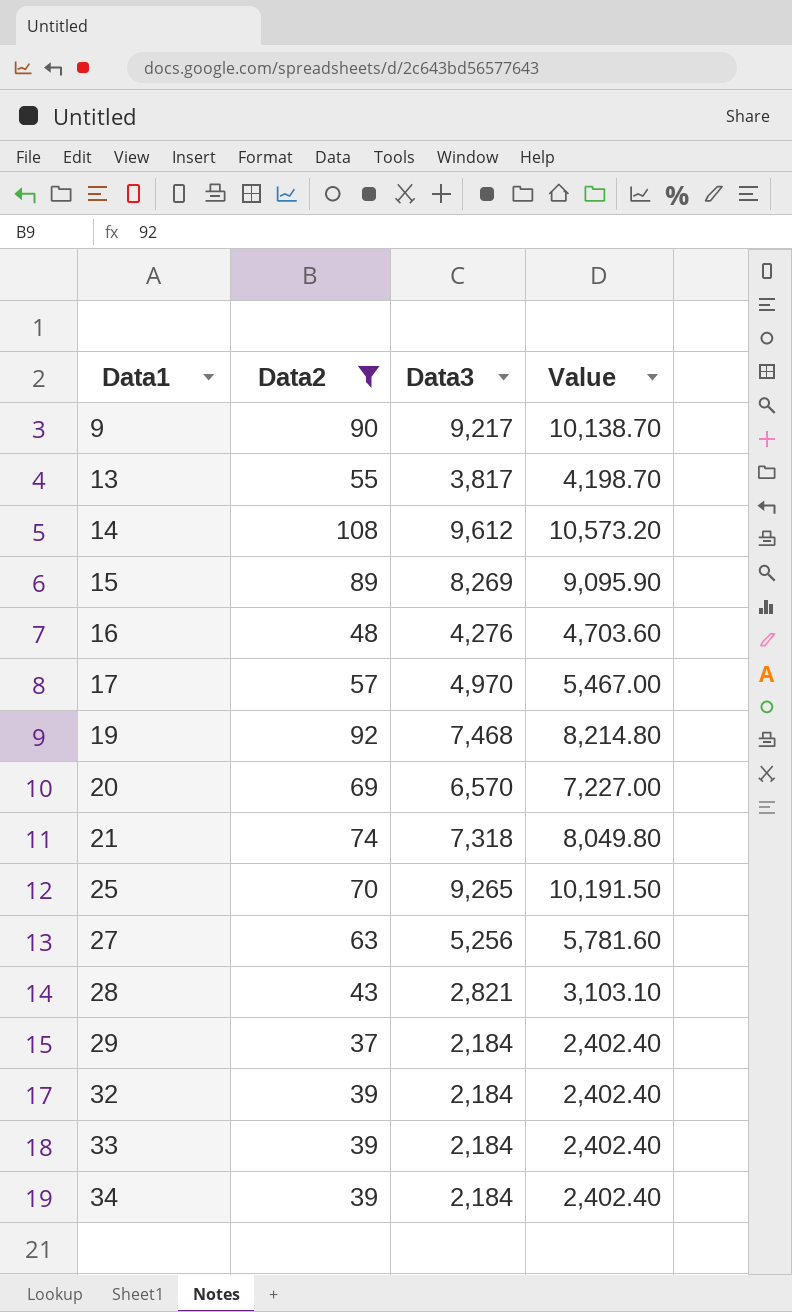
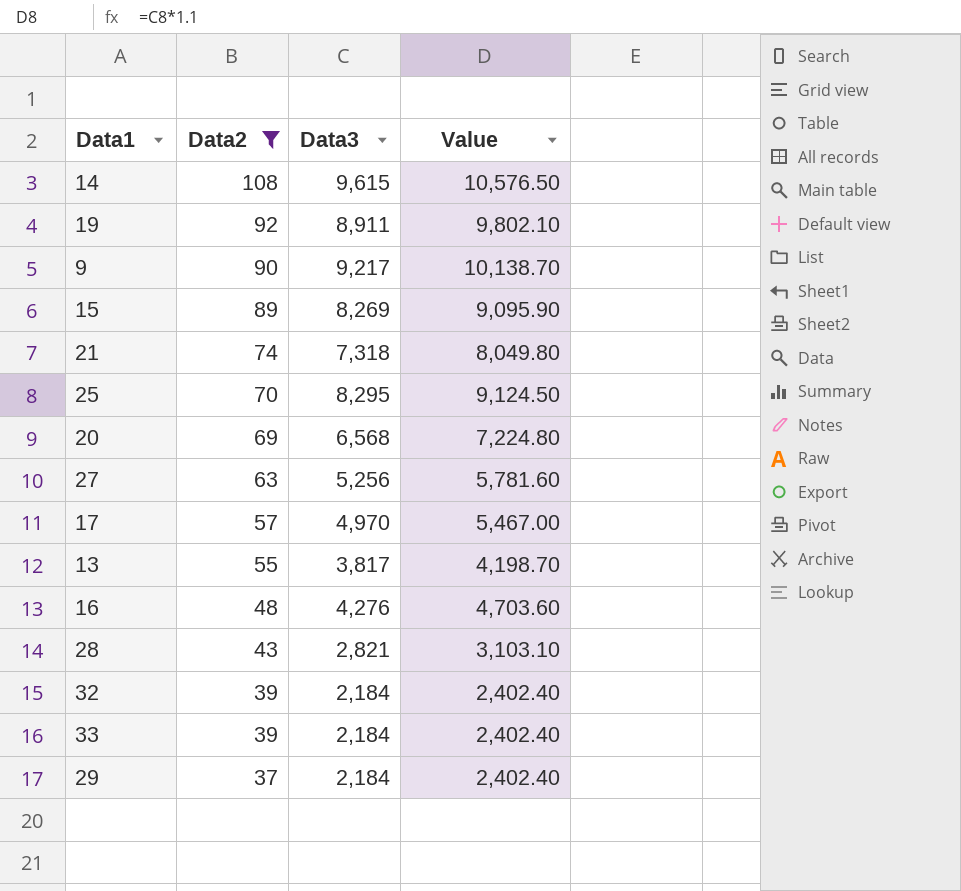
row order: Data1 ascending -> Data2 descending
row 34: 39 | 2,184 | 2,402.40 -> none
14 | Data3: 9,612 -> 9,615
14 | Value: 10,573.20 -> 10,576.50
19 | Data3: 7,468 -> 8,911
19 | Value: 8,214.80 -> 9,802.10
25 | Data3: 9,265 -> 8,295
25 | Value: 10,191.50 -> 9,124.50
20 | Data3: 6,570 -> 6,568
20 | Value: 7,227.00 -> 7,224.80

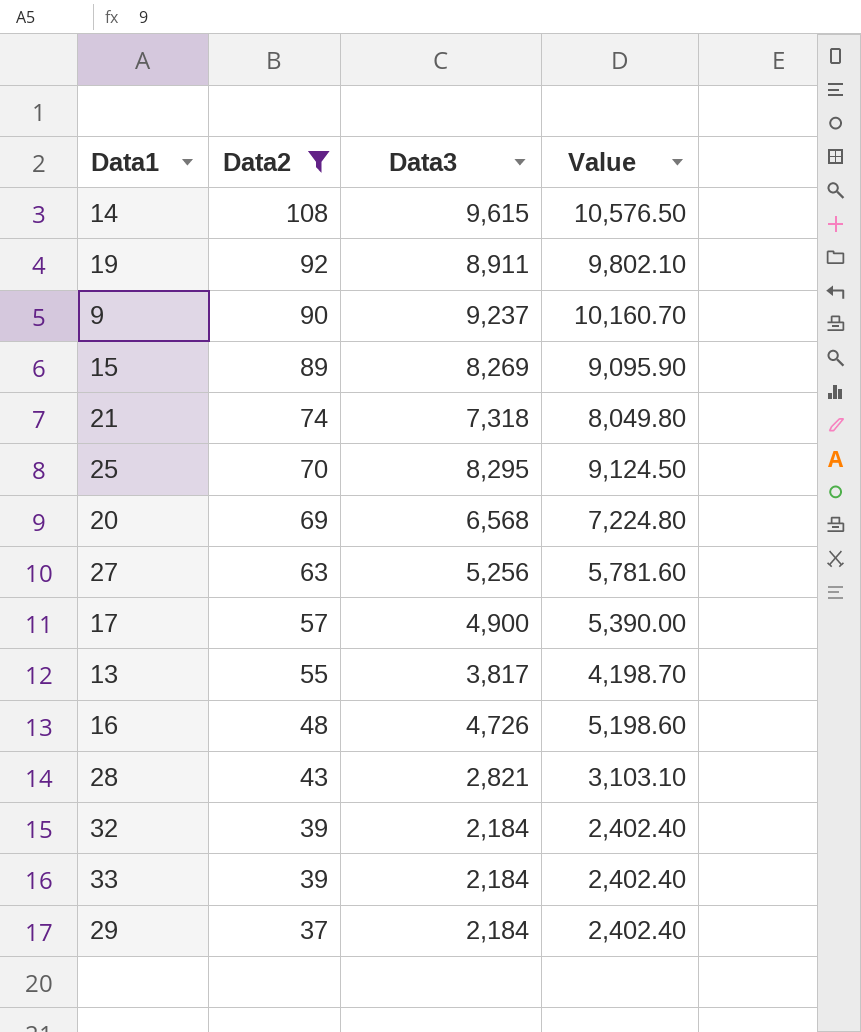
9 | Data3: 9,217 -> 9,237
9 | Value: 10,138.70 -> 10,160.70
17 | Data3: 4,970 -> 4,900
17 | Value: 5,467.00 -> 5,390.00
16 | Data3: 4,276 -> 4,726
16 | Value: 4,703.60 -> 5,198.60

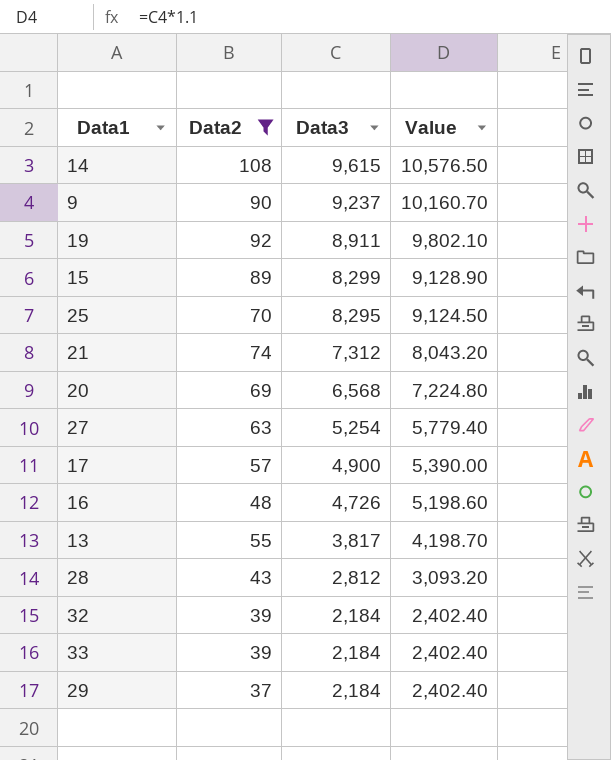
row order: Data2 descending -> Data3 descending
15 | Data3: 8,269 -> 8,299
15 | Value: 9,095.90 -> 9,128.90
21 | Data3: 7,318 -> 7,312
21 | Value: 8,049.80 -> 8,043.20
27 | Data3: 5,256 -> 5,254
27 | Value: 5,781.60 -> 5,779.40
28 | Data3: 2,821 -> 2,812
28 | Value: 3,103.10 -> 3,093.20

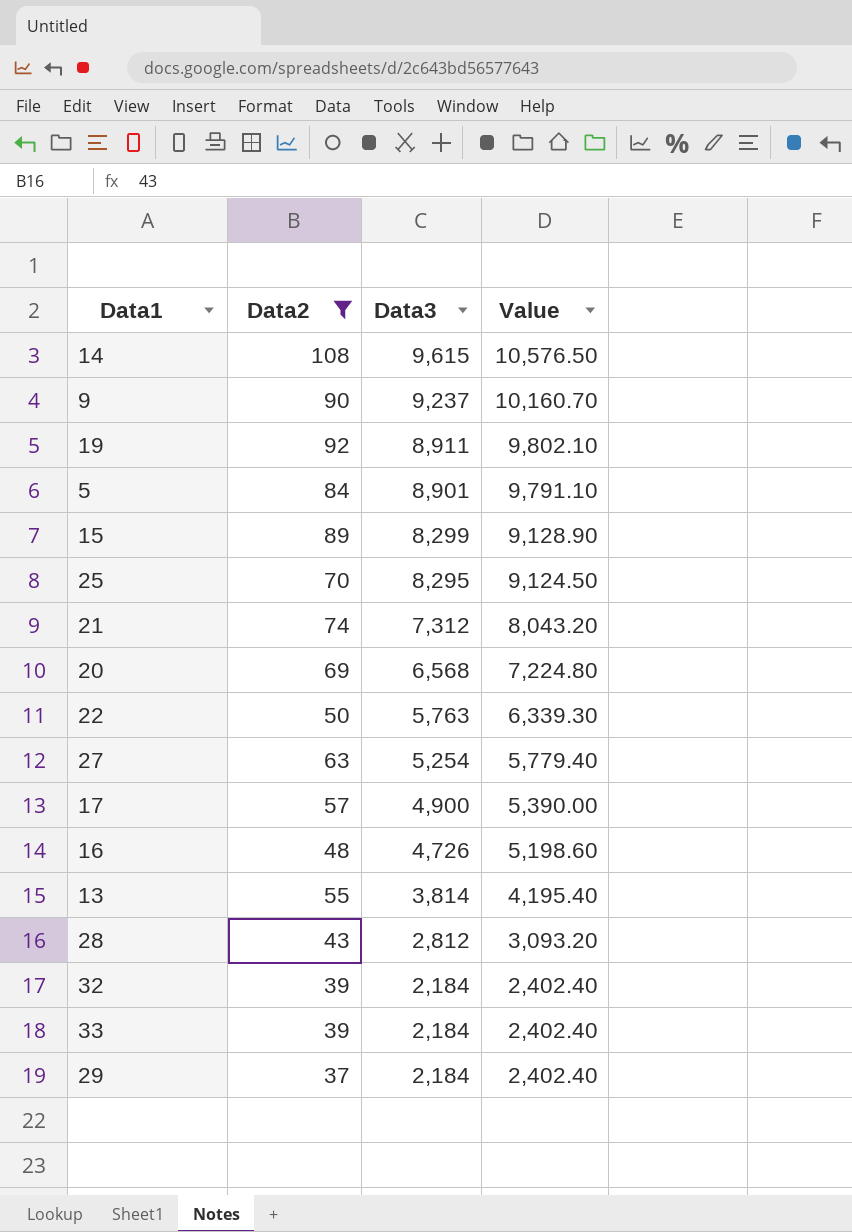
row 5: none -> 84 | 8,901 | 9,791.10
row 22: none -> 50 | 5,763 | 6,339.30
13 | Data3: 3,817 -> 3,814
13 | Value: 4,198.70 -> 4,195.40

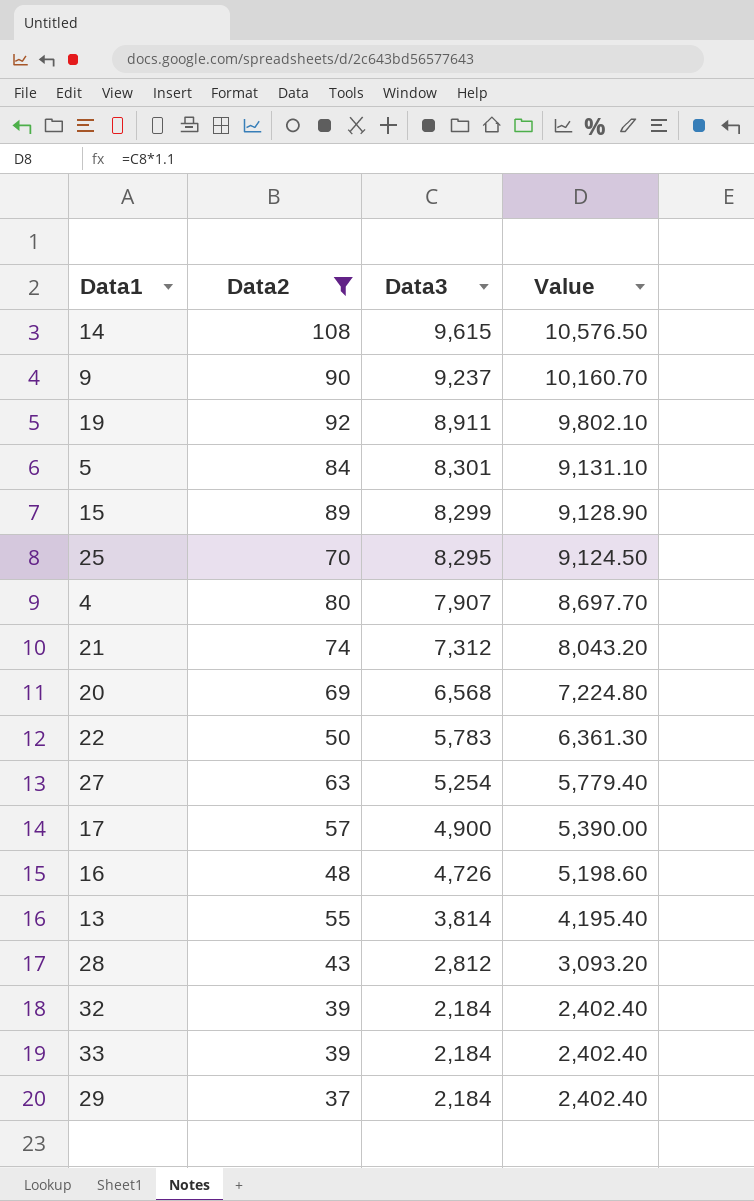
5 | Data3: 8,901 -> 8,301
5 | Value: 9,791.10 -> 9,131.10
row 4: none -> 80 | 7,907 | 8,697.70
22 | Data3: 5,763 -> 5,783
22 | Value: 6,339.30 -> 6,361.30

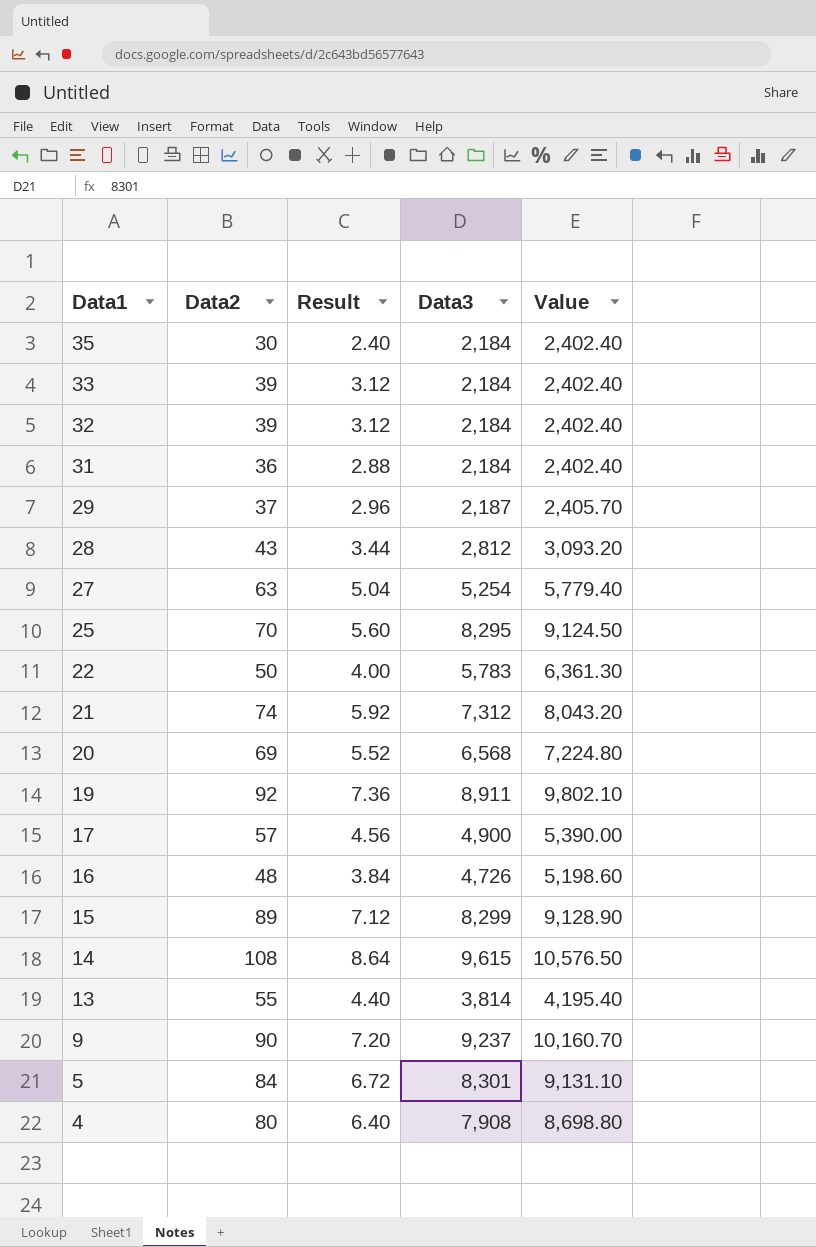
filter: Data2 >= 37 -> none
row order: Data3 descending -> Data1 descending
column Result | formula: none -> [Data2] * 0.08
29 | Data3: 2,184 -> 2,187
29 | Value: 2,402.40 -> 2,405.70
4 | Data3: 7,907 -> 7,908
4 | Value: 8,697.70 -> 8,698.80

